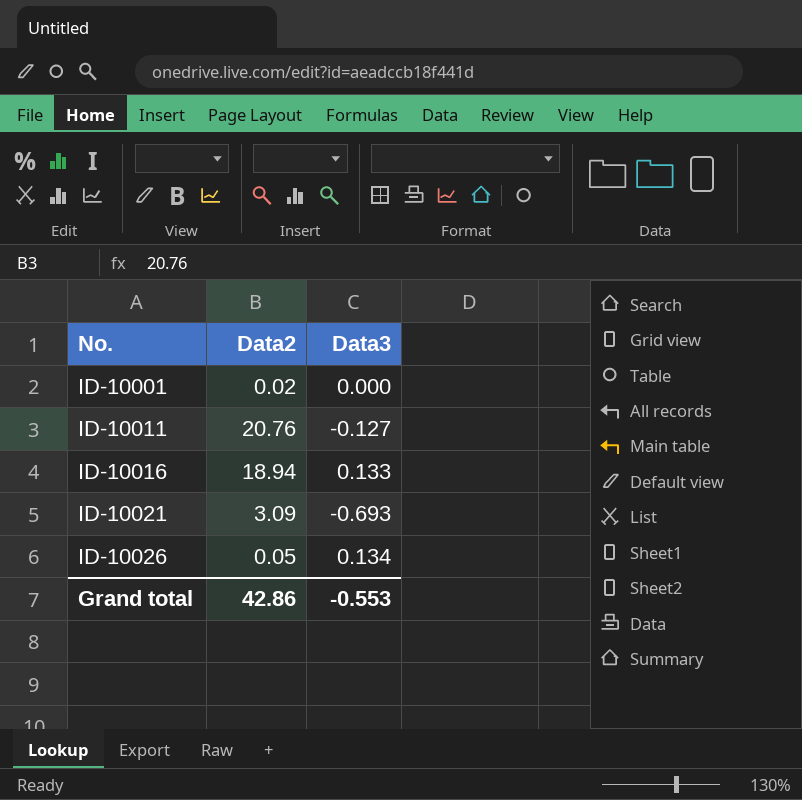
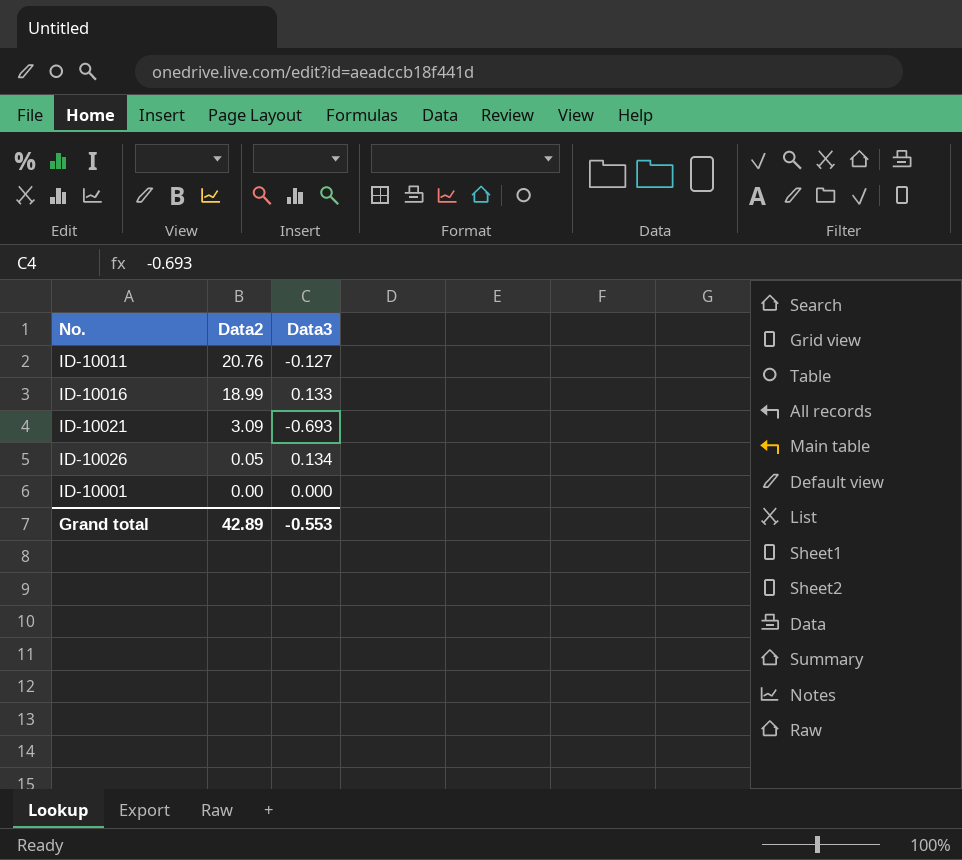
row order: No. ascending -> Data2 descending
ID-10016 | Data2: 18.94 -> 18.99
ID-10001 | Data2: 0.02 -> 0.00
Grand total | Data2: 42.86 -> 42.89

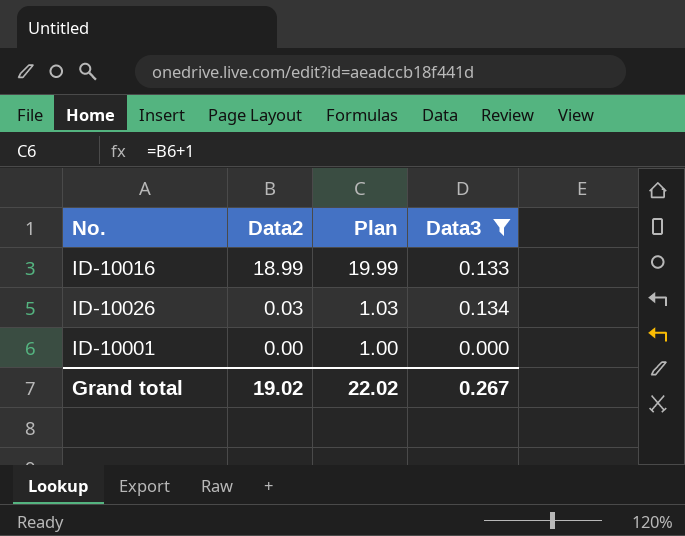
filter: none -> Data3 >= 0.000
column Plan | formula: none -> [Data2] + 1
ID-10026 | Data2: 0.05 -> 0.03
Grand total | Data2: 42.89 -> 19.02
Grand total | Data3: -0.553 -> 0.267

